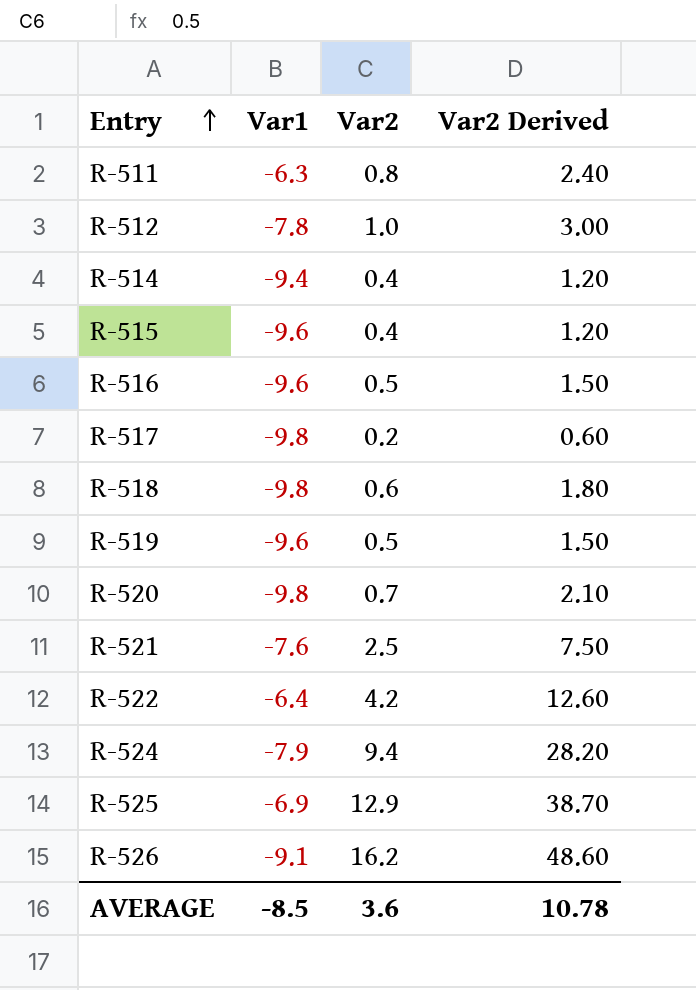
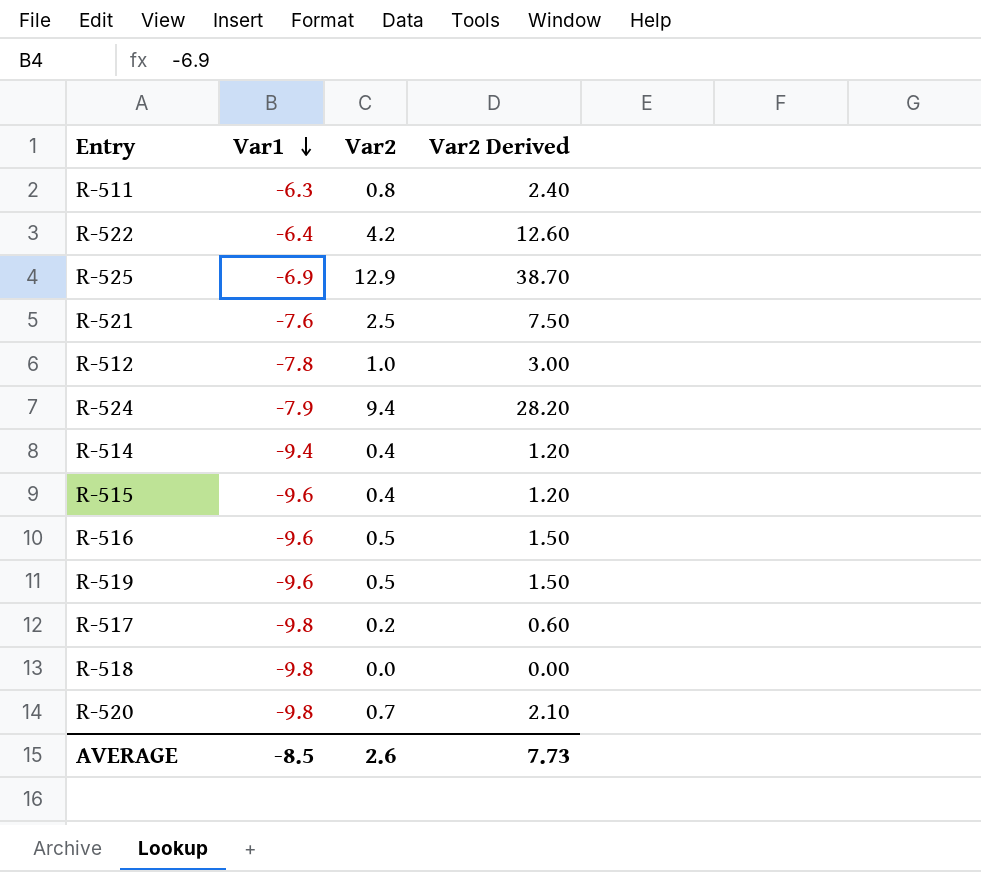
row order: Entry ascending -> Var1 descending
row R-526: -9.1 | 16.2 | 48.60 -> none
R-518 | Var2: 0.6 -> 0.0
R-518 | Var2 Derived: 1.80 -> 0.00
AVERAGE | Var2: 3.6 -> 2.6
AVERAGE | Var2 Derived: 10.78 -> 7.73

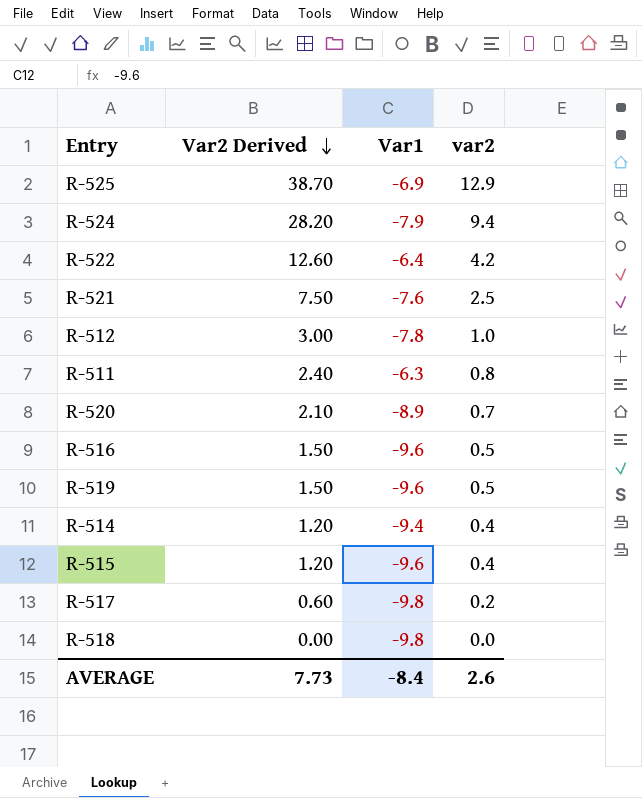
row order: Var1 descending -> Var2 Derived descending
column Var2 Derived | position: 4 -> 2
column name: Var2 -> var2
R-520 | Var1: -9.8 -> -8.9
AVERAGE | Var1: -8.5 -> -8.4

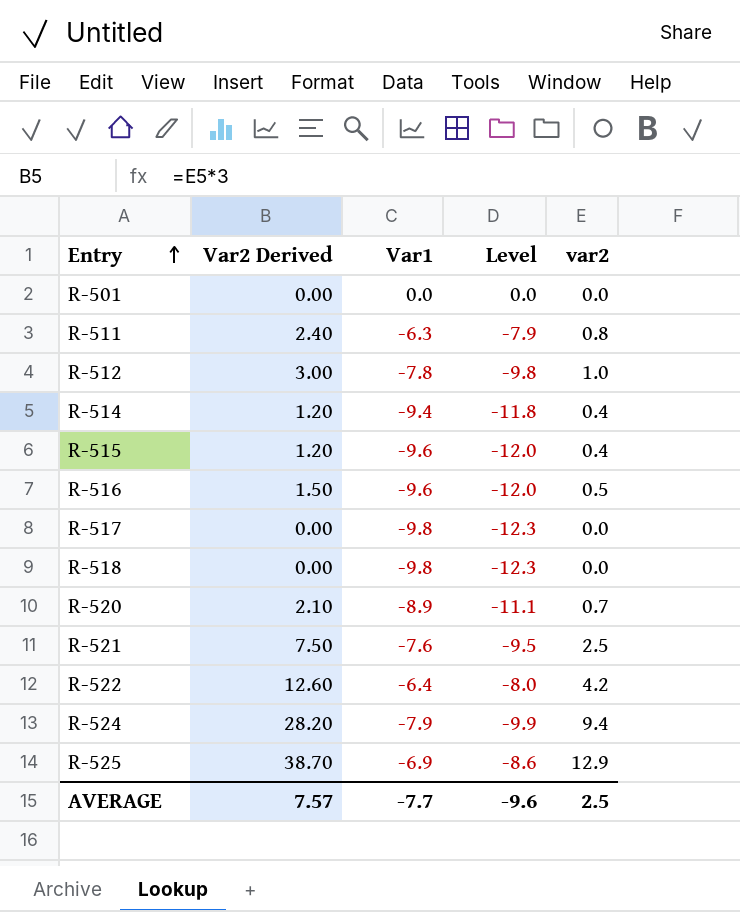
row order: Var2 Derived descending -> Entry ascending
column Level | formula: none -> [Var1] * 1.25
row R-519: 1.50 | -9.6 | 0.5 -> none
row R-501: none -> 0.00 | 0.0 | 0.0 | 0.0
R-517 | Var2 Derived: 0.60 -> 0.00
R-517 | var2: 0.2 -> 0.0
AVERAGE | Var2 Derived: 7.73 -> 7.57
AVERAGE | Var1: -8.4 -> -7.7
AVERAGE | var2: 2.6 -> 2.5

